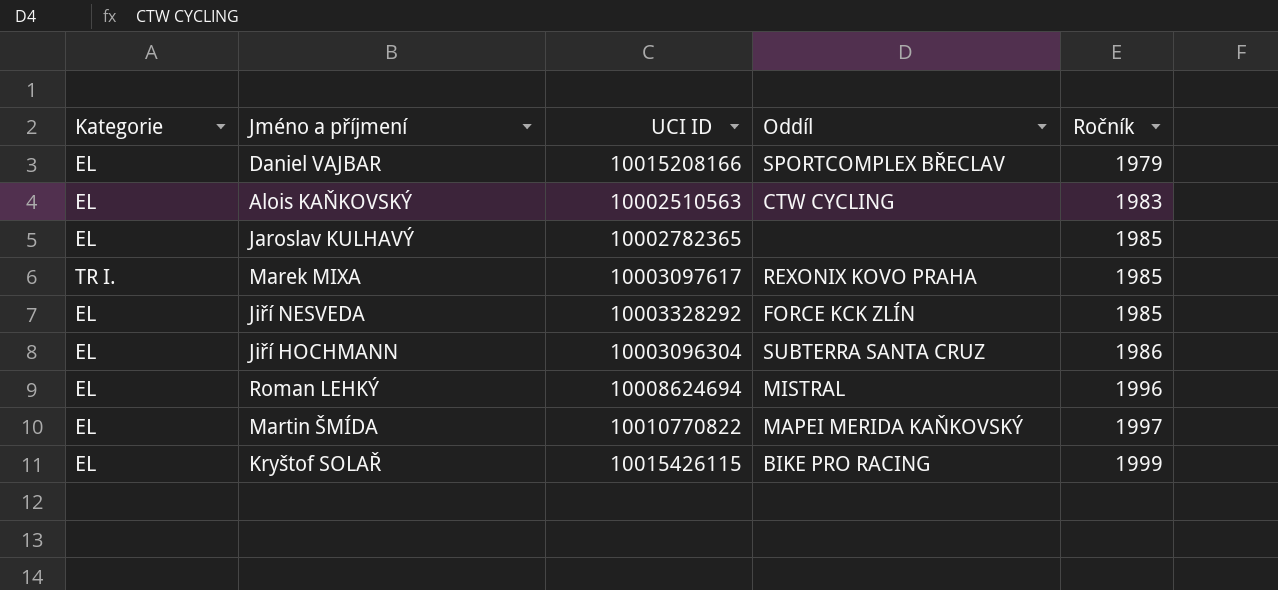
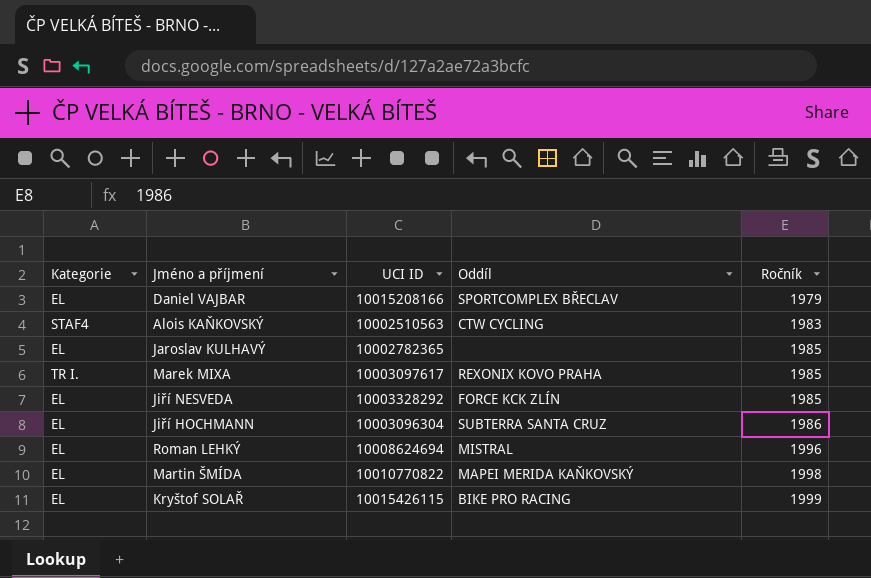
Alois KAŇKOVSKÝ | Kategorie: EL -> STAF4
Martin ŠMÍDA | Ročník: 1997 -> 1998

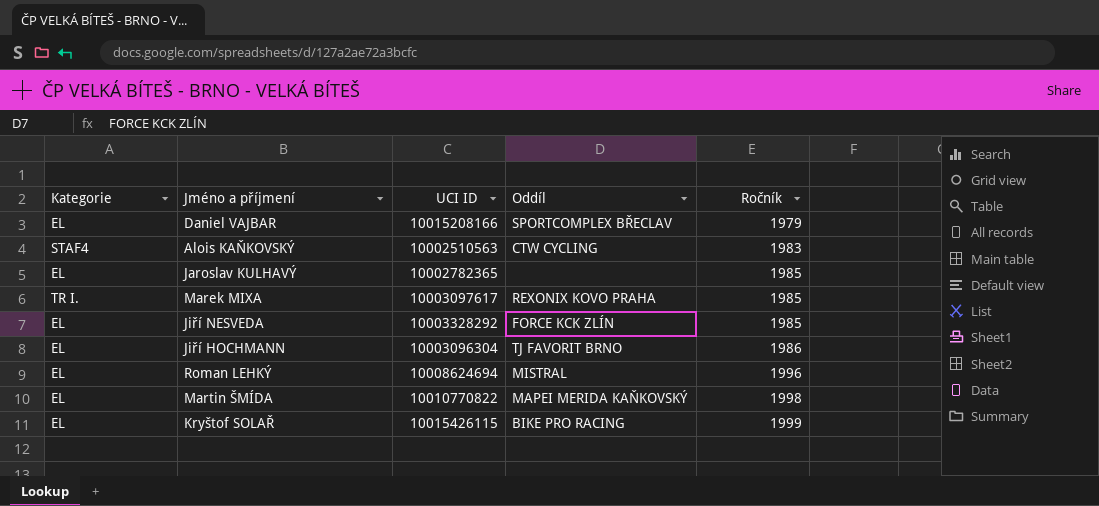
Jiří HOCHMANN | Oddíl: SUBTERRA SANTA CRUZ -> TJ FAVORIT BRNO

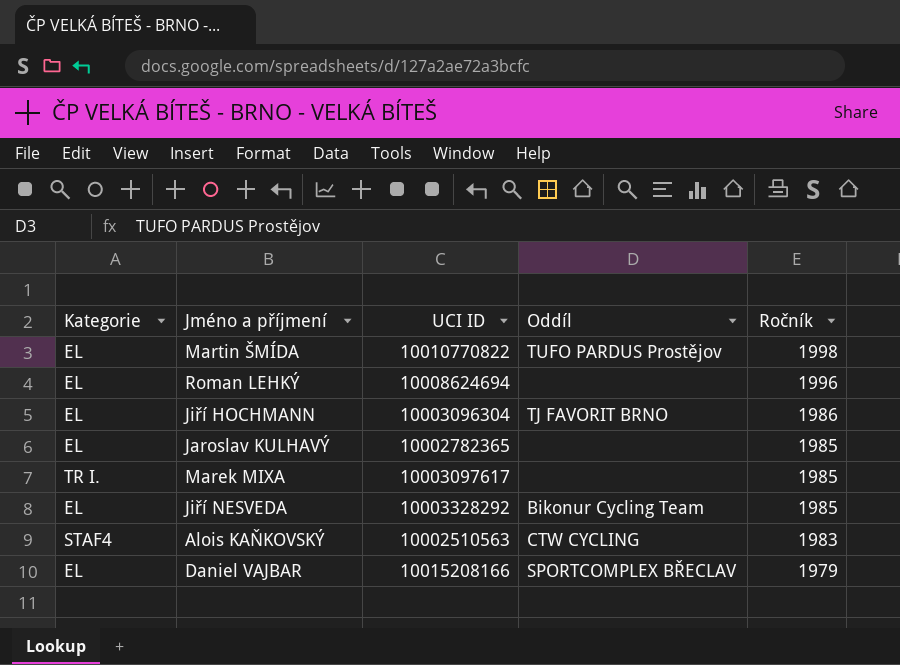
row order: Ročník ascending -> Ročník descending
row Kryštof SOLAŘ: EL | 10015426115 | BIKE PRO RACING | 1999 -> none
Martin ŠMÍDA | Oddíl: MAPEI MERIDA KAŇKOVSKÝ -> TUFO PARDUS Prostějov
Roman LEHKÝ | Oddíl: MISTRAL -> none
Marek MIXA | Oddíl: REXONIX KOVO PRAHA -> none
Jiří NESVEDA | Oddíl: FORCE KCK ZLÍN -> Bikonur Cycling Team

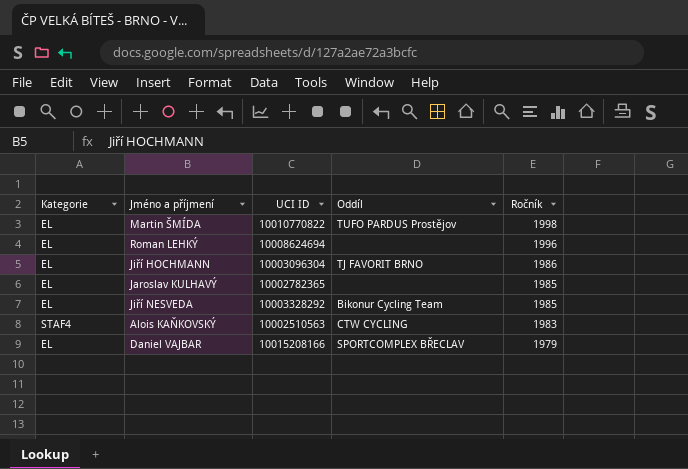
row Marek MIXA: TR I. | 10003097617 | none | 1985 -> none

